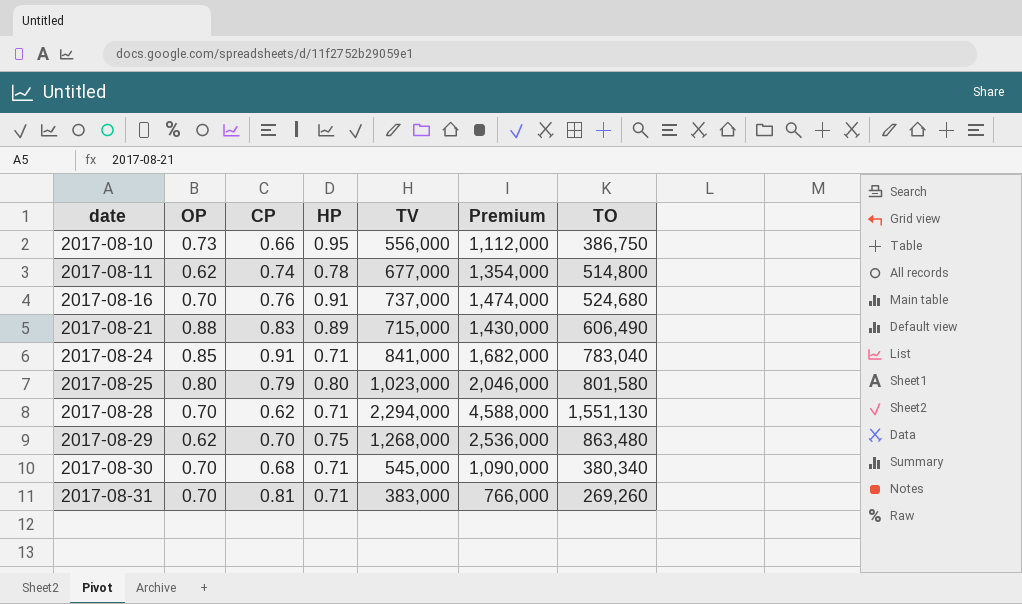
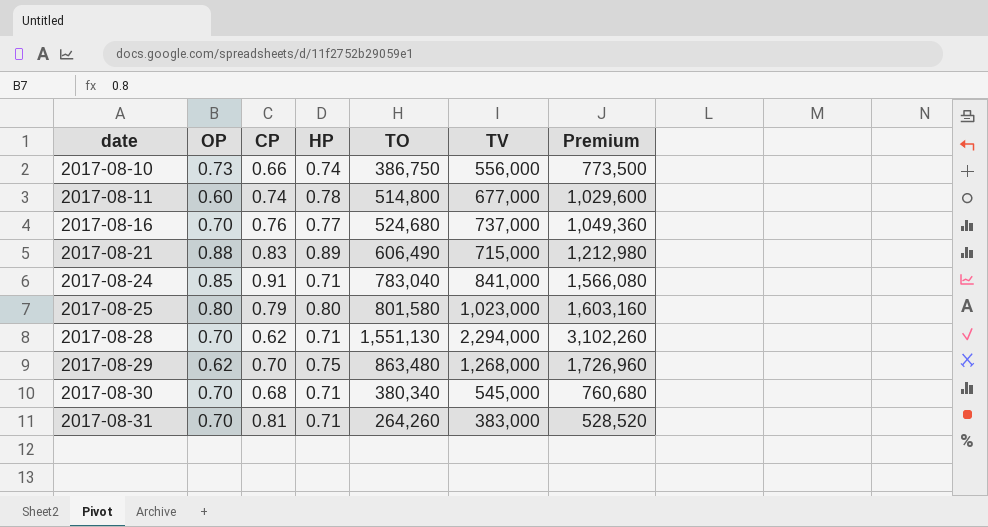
column TO | position: 7 -> 5
column Premium | formula: [TV] * 2 -> [TO] * 2
2017-08-10 | HP: 0.95 -> 0.74
2017-08-11 | OP: 0.62 -> 0.60
2017-08-16 | HP: 0.91 -> 0.77
2017-08-31 | TO: 269,260 -> 264,260

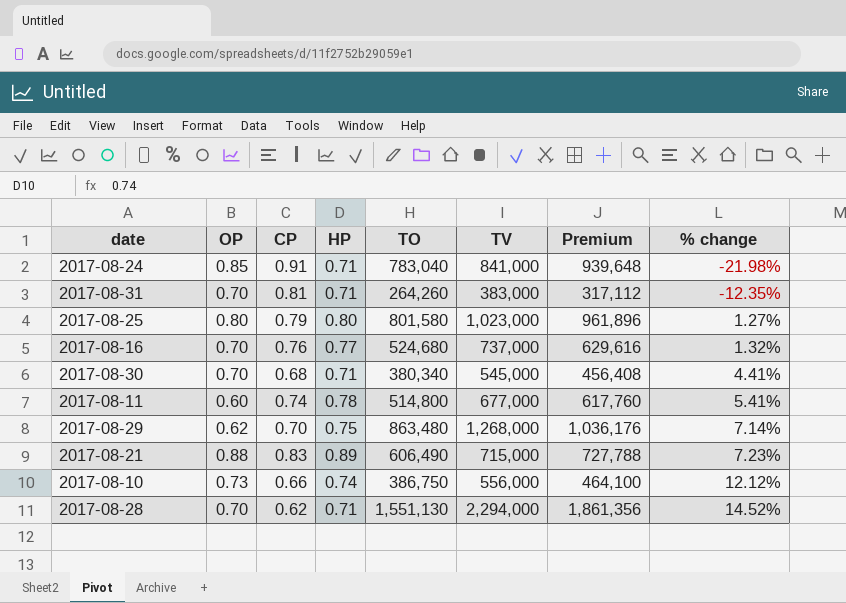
row order: date ascending -> % change ascending
column Premium | formula: [TO] * 2 -> [TO] * 1.2
column % change | formula: none -> ([HP] - [CP]) / [CP]

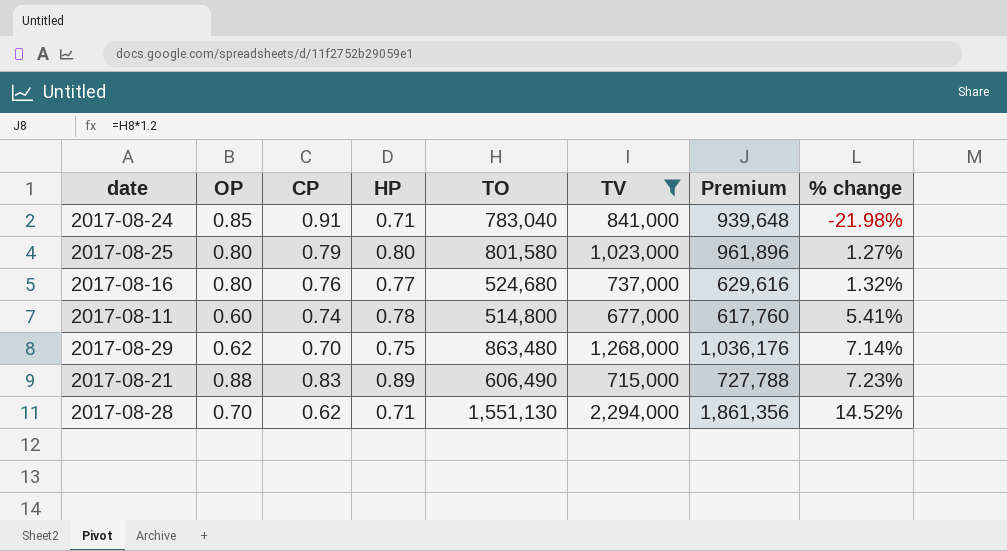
filter: none -> TV >= 677,000
2017-08-16 | OP: 0.70 -> 0.80

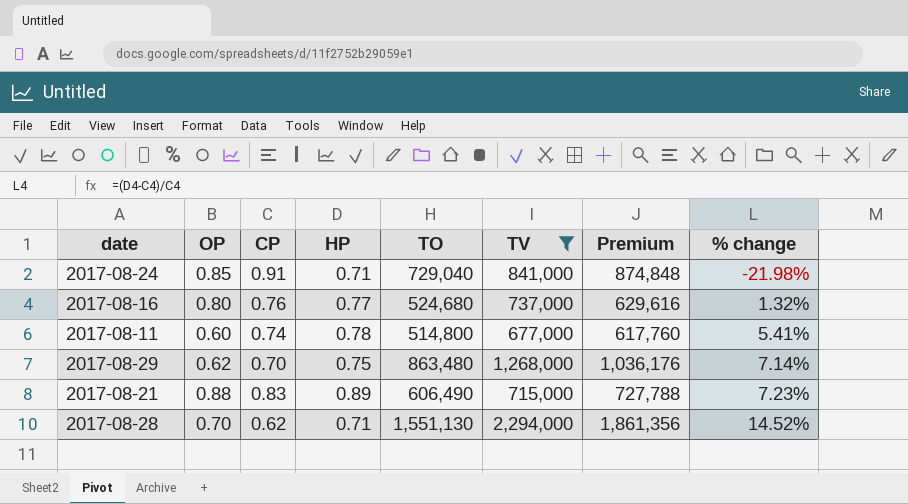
row 2017-08-25: 0.80 | 0.79 | 0.80 | 801,580 | 1,023,000 | 961,896 | 1.27% -> none
2017-08-24 | TO: 783,040 -> 729,040
2017-08-24 | Premium: 939,648 -> 874,848

